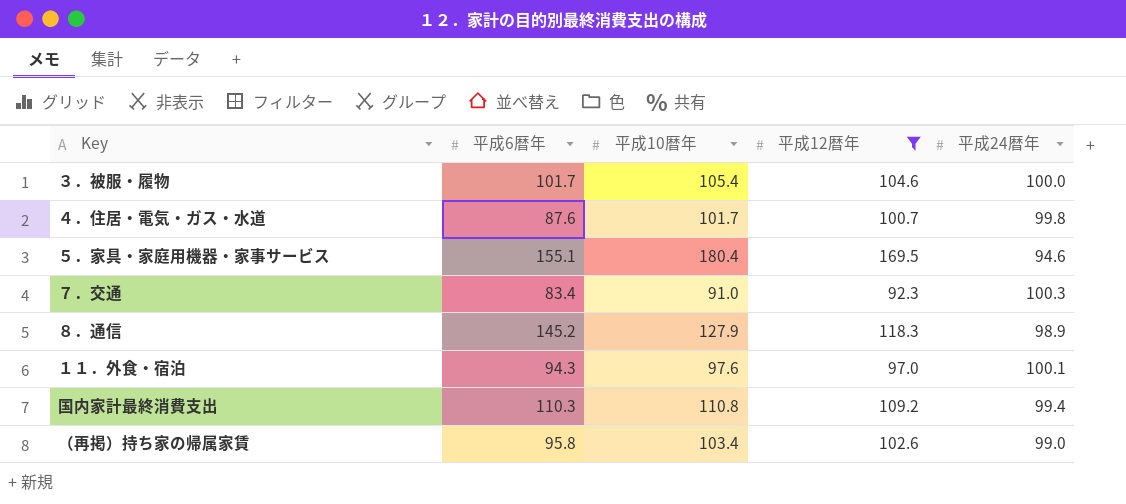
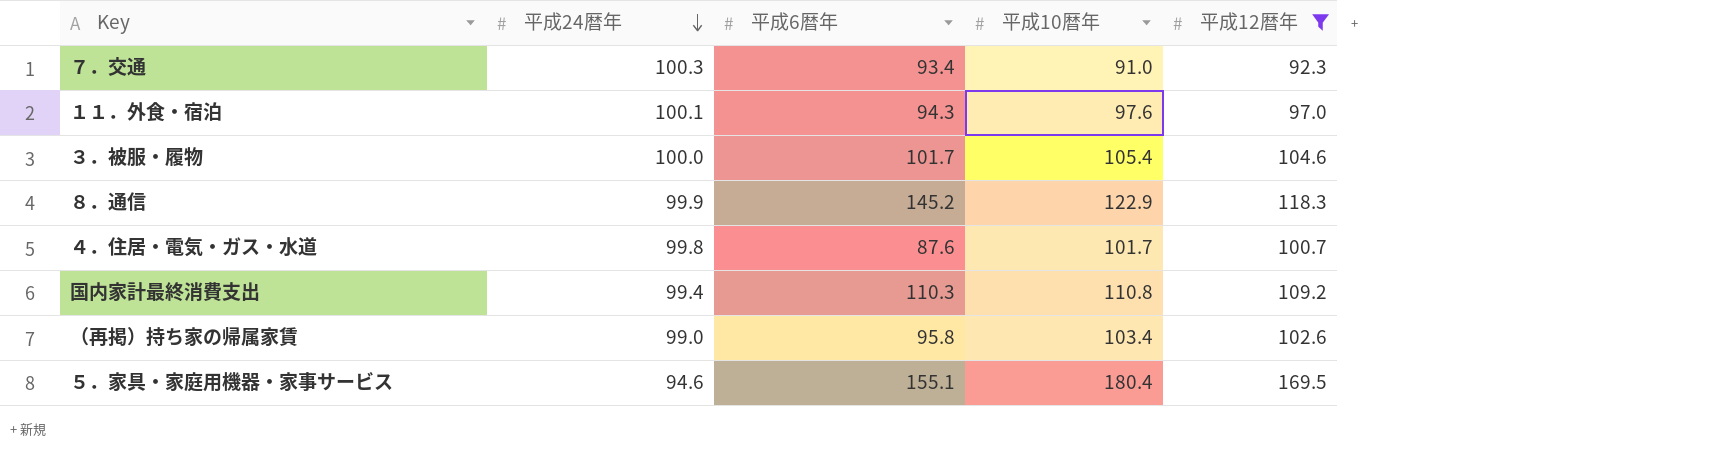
row order: none -> 平成24暦年 descending
column 平成24暦年 | position: 5 -> 2
７．交通 | 平成6暦年: 83.4 -> 93.4
８．通信 | 平成24暦年: 98.9 -> 99.9
８．通信 | 平成10暦年: 127.9 -> 122.9

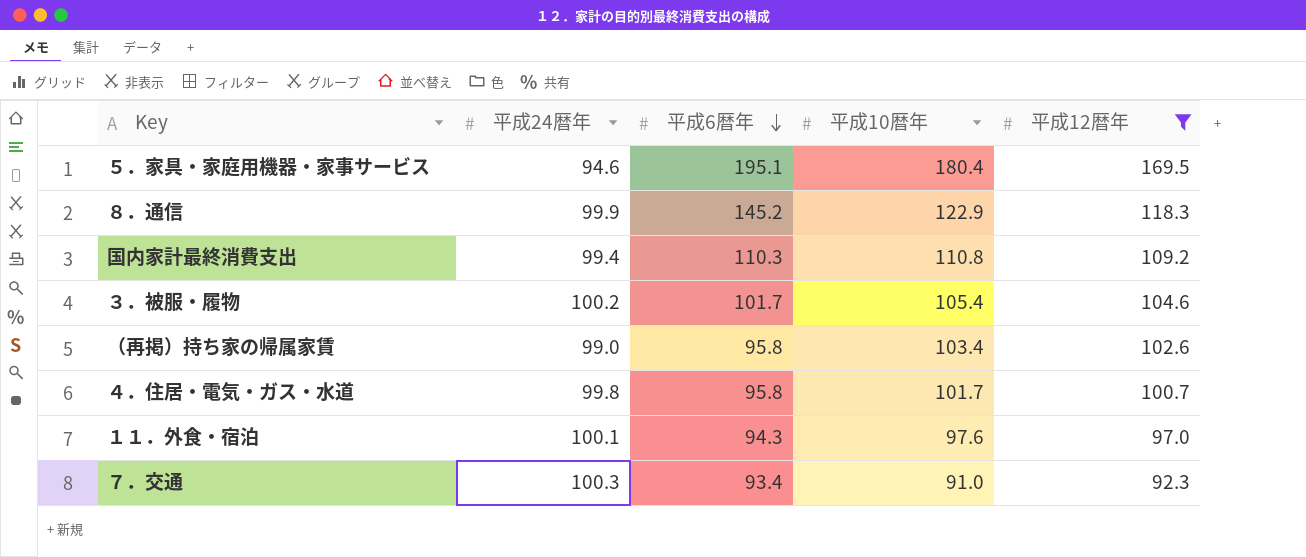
row order: 平成24暦年 descending -> 平成6暦年 descending
５．家具・家庭用機器・家事サービス | 平成6暦年: 155.1 -> 195.1
３．被服・履物 | 平成24暦年: 100.0 -> 100.2
４．住居・電気・ガス・水道 | 平成6暦年: 87.6 -> 95.8

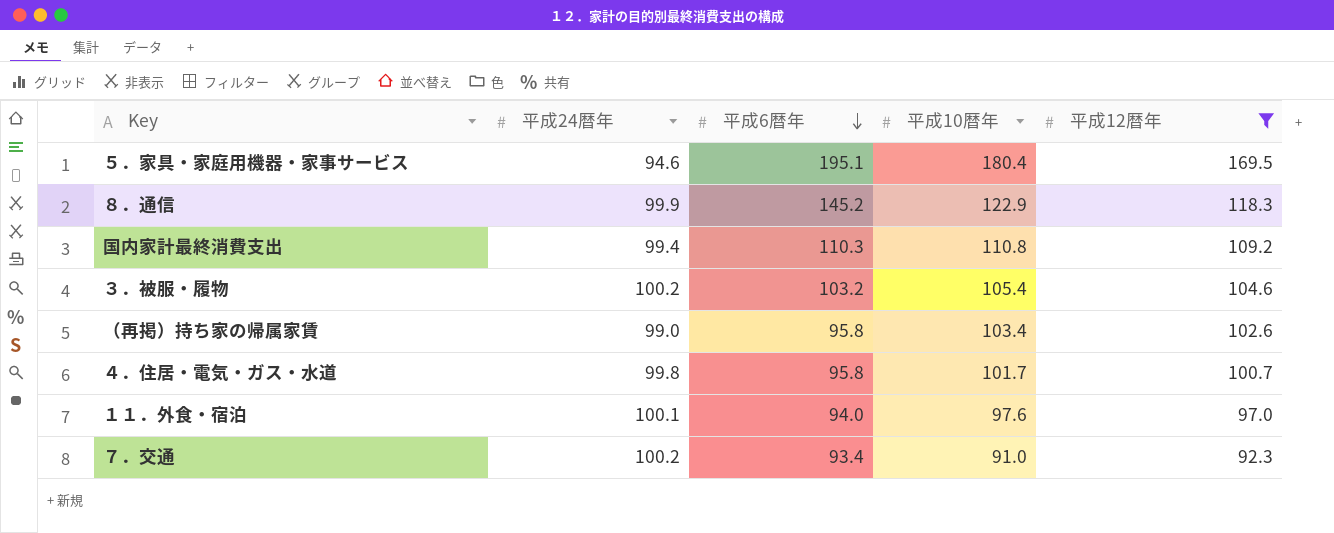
３．被服・履物 | 平成6暦年: 101.7 -> 103.2
１１．外食・宿泊 | 平成6暦年: 94.3 -> 94.0
７．交通 | 平成24暦年: 100.3 -> 100.2

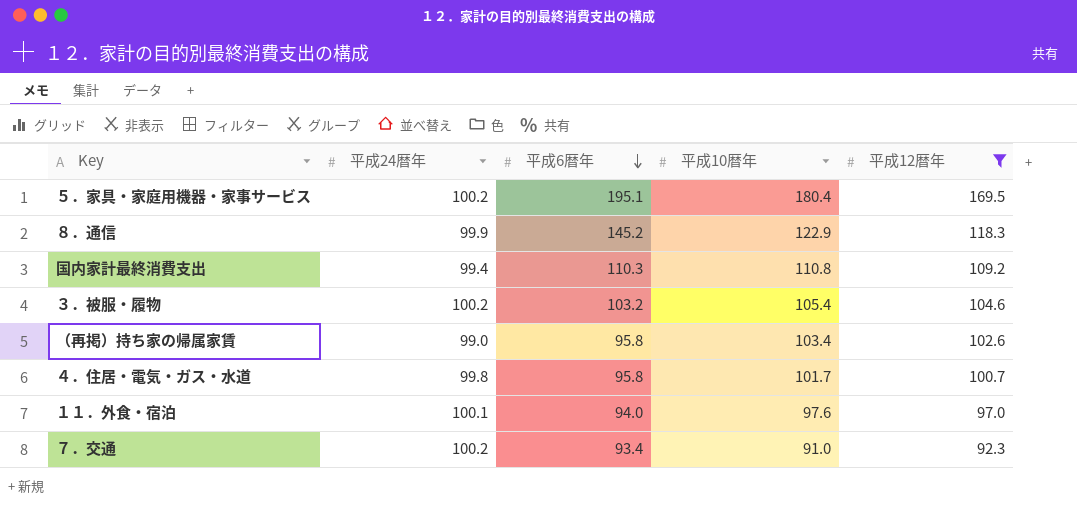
５．家具・家庭用機器・家事サービス | 平成24暦年: 94.6 -> 100.2

